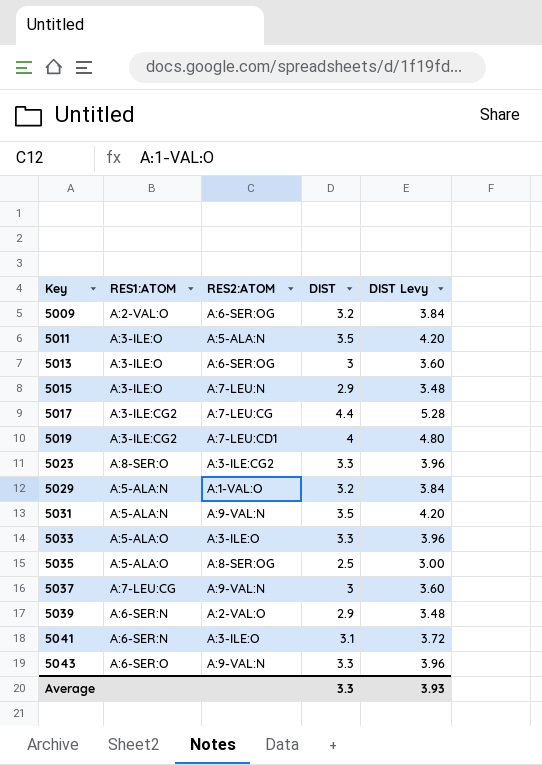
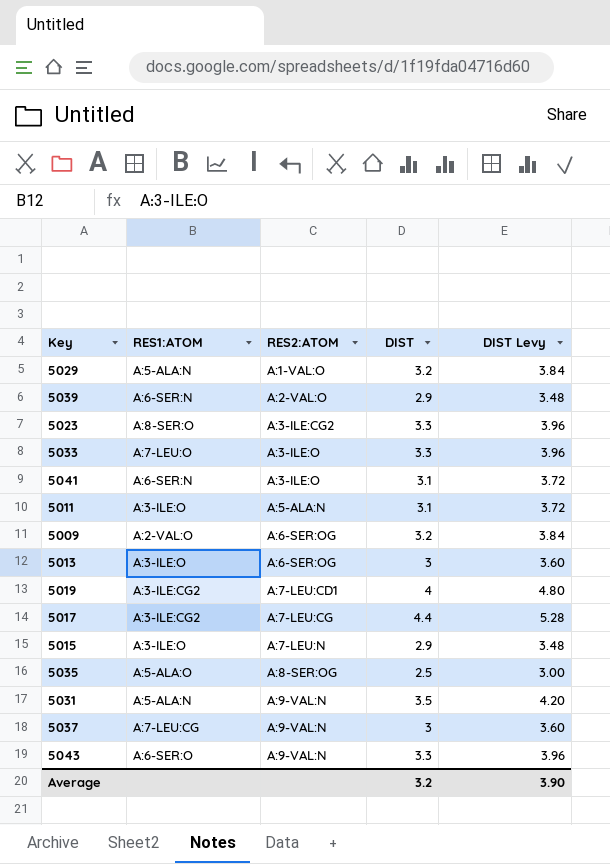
row order: Key ascending -> RES2:ATOM ascending
5033 | RES1:ATOM: A:5-ALA:O -> A:7-LEU:O
5011 | DIST: 3.5 -> 3.1
5011 | DIST Levy: 4.20 -> 3.72
Average | DIST: 3.3 -> 3.2
Average | DIST Levy: 3.93 -> 3.90

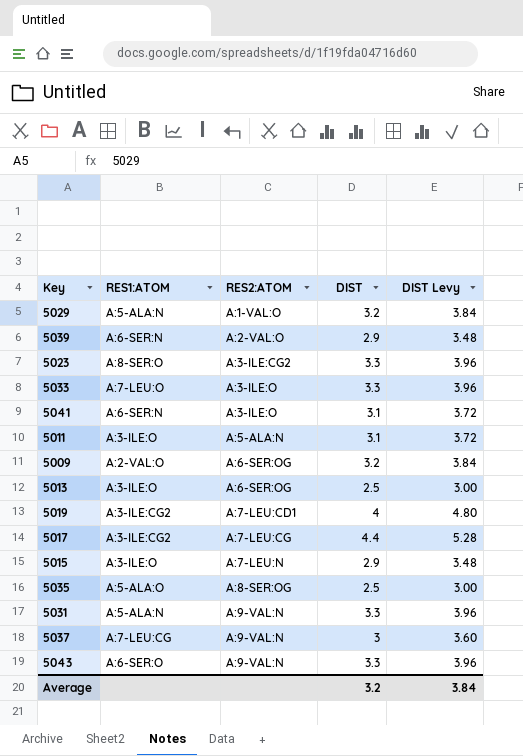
5013 | DIST: 3 -> 2.5
5013 | DIST Levy: 3.60 -> 3.00
5031 | DIST: 3.5 -> 3.3
5031 | DIST Levy: 4.20 -> 3.96
Average | DIST Levy: 3.90 -> 3.84

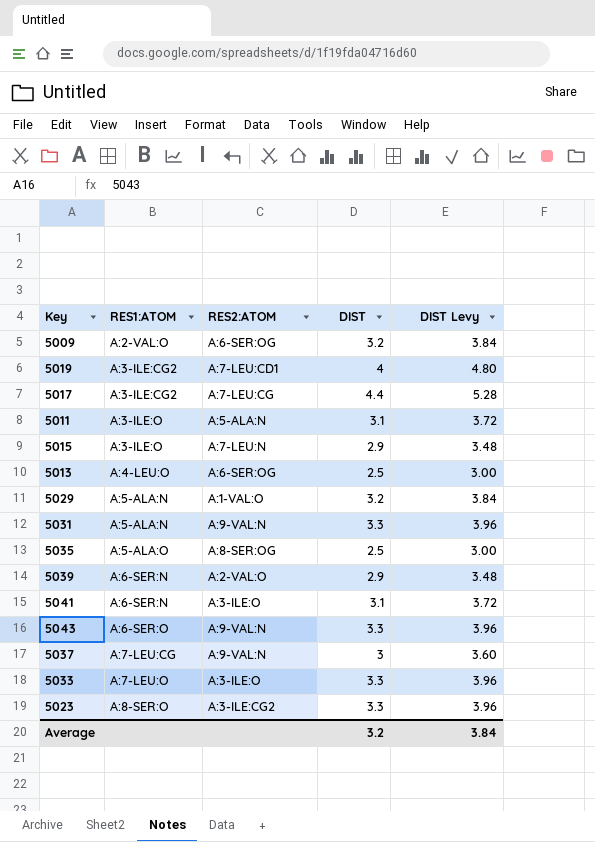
row order: RES2:ATOM ascending -> RES1:ATOM ascending
5013 | RES1:ATOM: A:3-ILE:O -> A:4-LEU:O

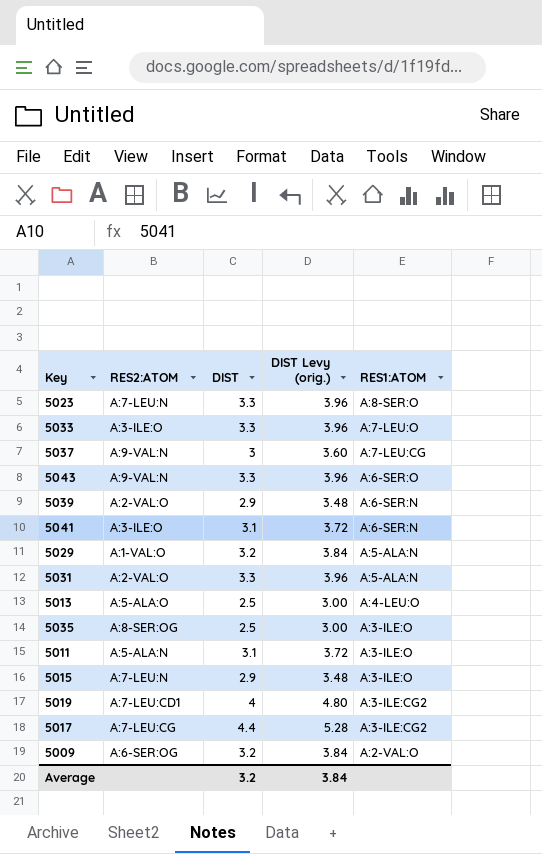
row order: RES1:ATOM ascending -> RES1:ATOM descending
column name: DIST Levy -> DIST Levy (orig.)
column RES1:ATOM | position: 2 -> 5
5023 | RES2:ATOM: A:3-ILE:CG2 -> A:7-LEU:N
5031 | RES2:ATOM: A:9-VAL:N -> A:2-VAL:O
5013 | RES2:ATOM: A:6-SER:OG -> A:5-ALA:O
5035 | RES1:ATOM: A:5-ALA:O -> A:3-ILE:O

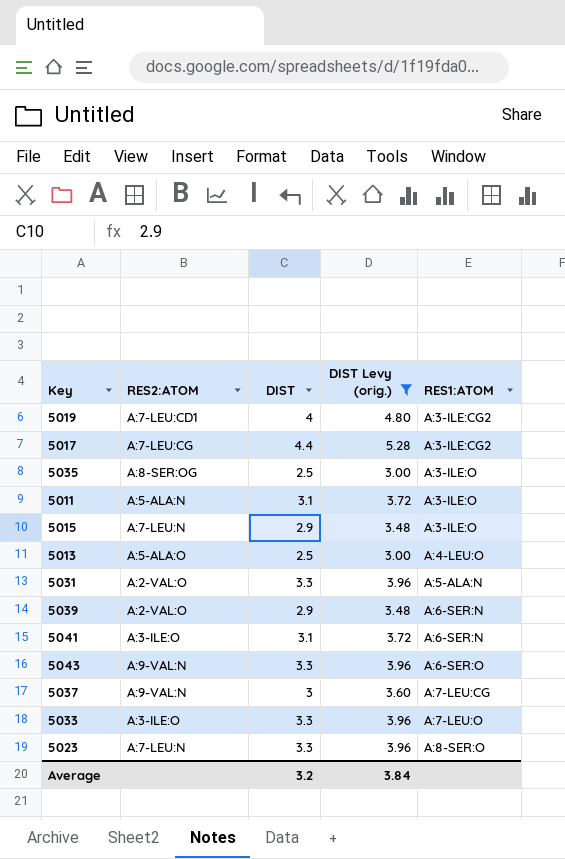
filter: none -> DIST Levy (orig.) != 3.84
row order: RES1:ATOM descending -> RES1:ATOM ascending

